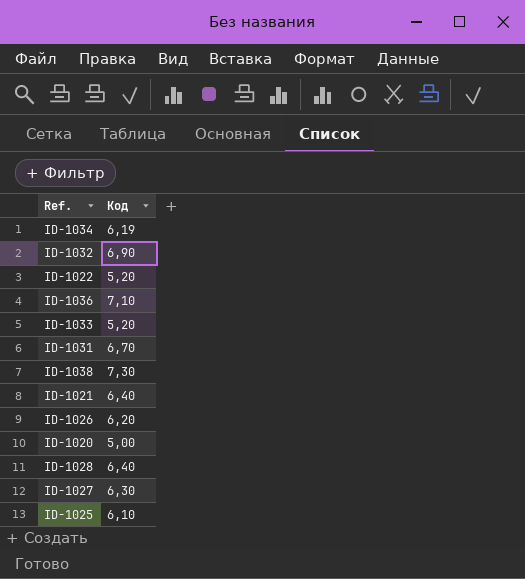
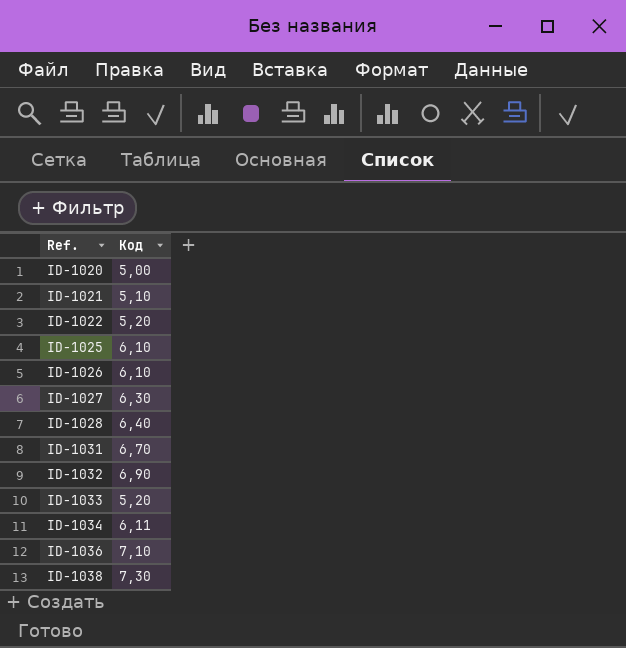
row order: none -> Ref. ascending
ID-1021 | Код: 6,40 -> 5,10
ID-1026 | Код: 6,20 -> 6,10
ID-1034 | Код: 6,19 -> 6,11

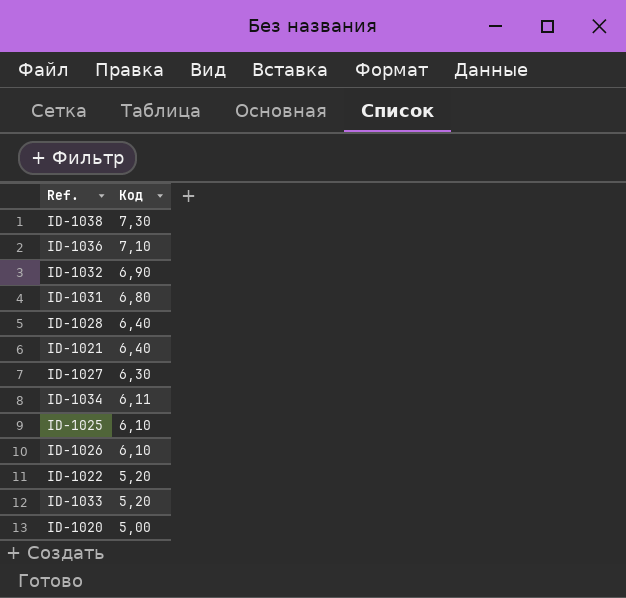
row order: Ref. ascending -> Код descending
ID-1031 | Код: 6,70 -> 6,80
ID-1021 | Код: 5,10 -> 6,40

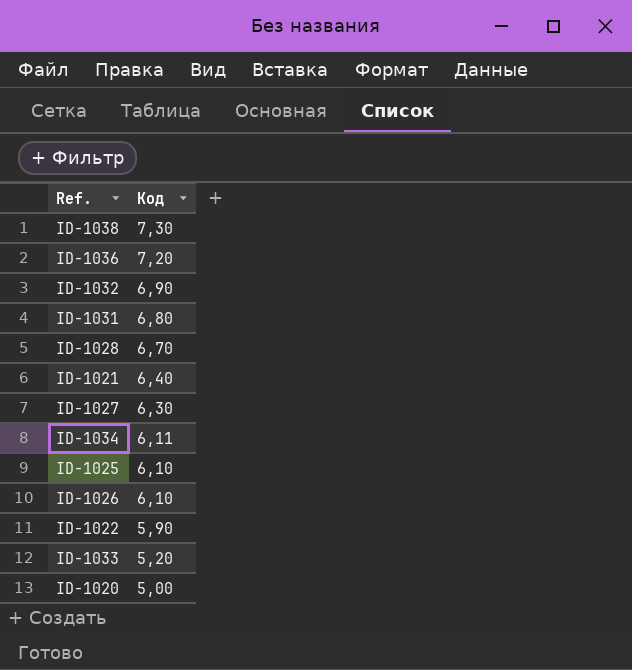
ID-1036 | Код: 7,10 -> 7,20
ID-1028 | Код: 6,40 -> 6,70
ID-1022 | Код: 5,20 -> 5,90

